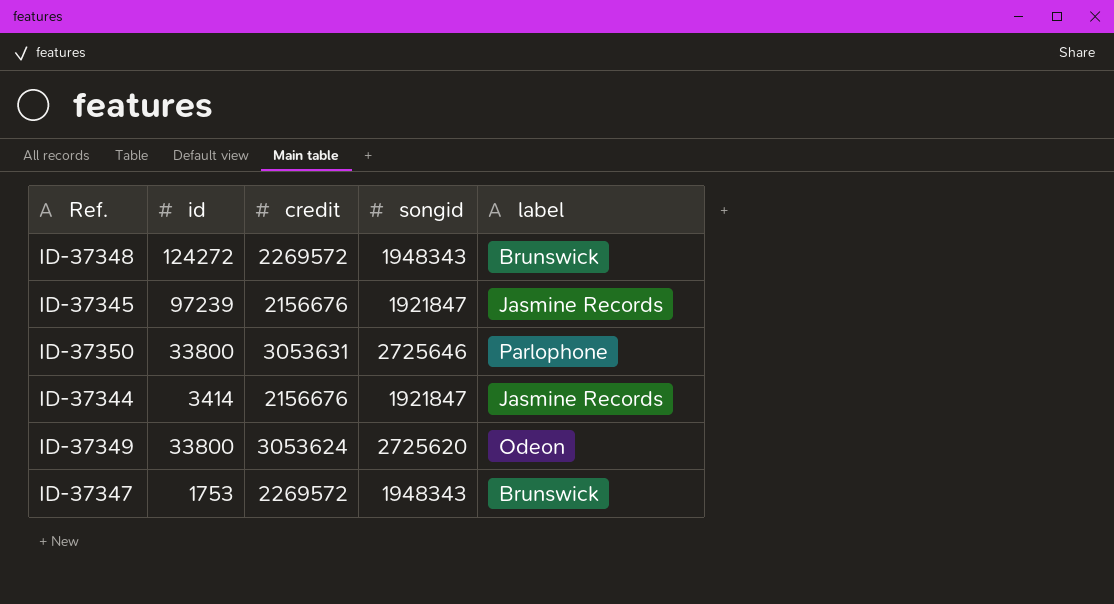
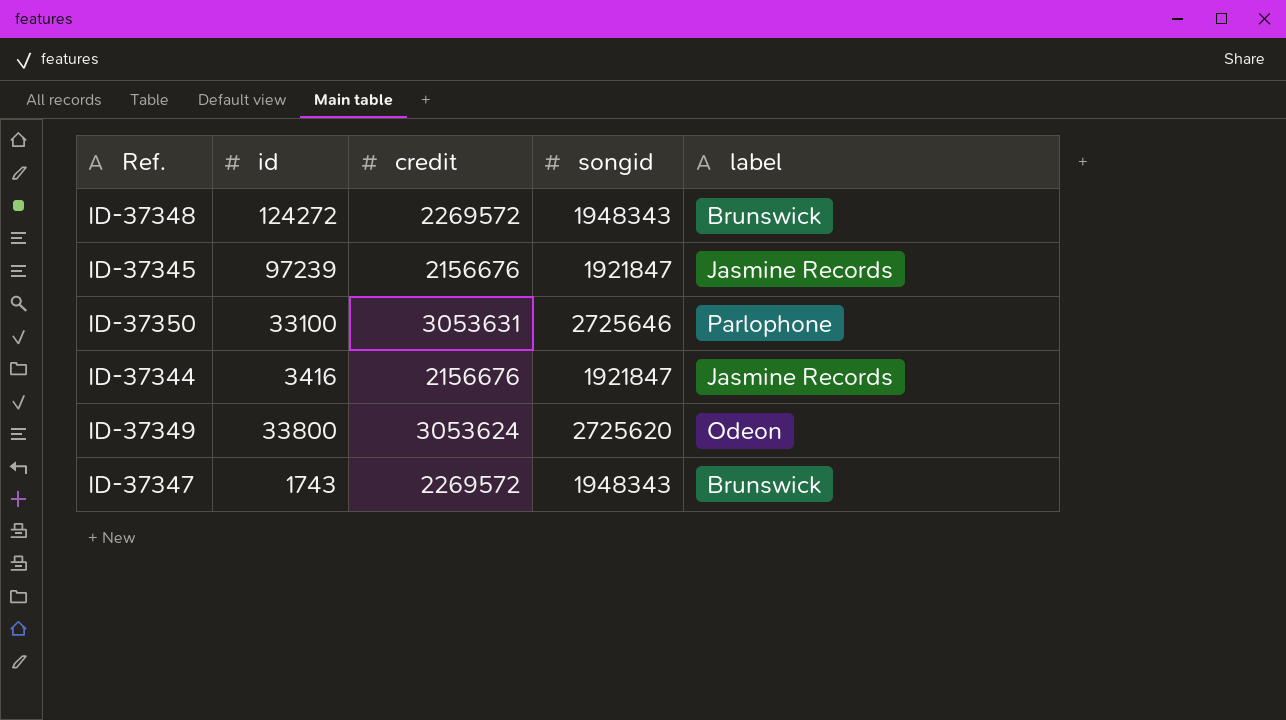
ID-37350 | id: 33800 -> 33100
ID-37344 | id: 3414 -> 3416
ID-37347 | id: 1753 -> 1743

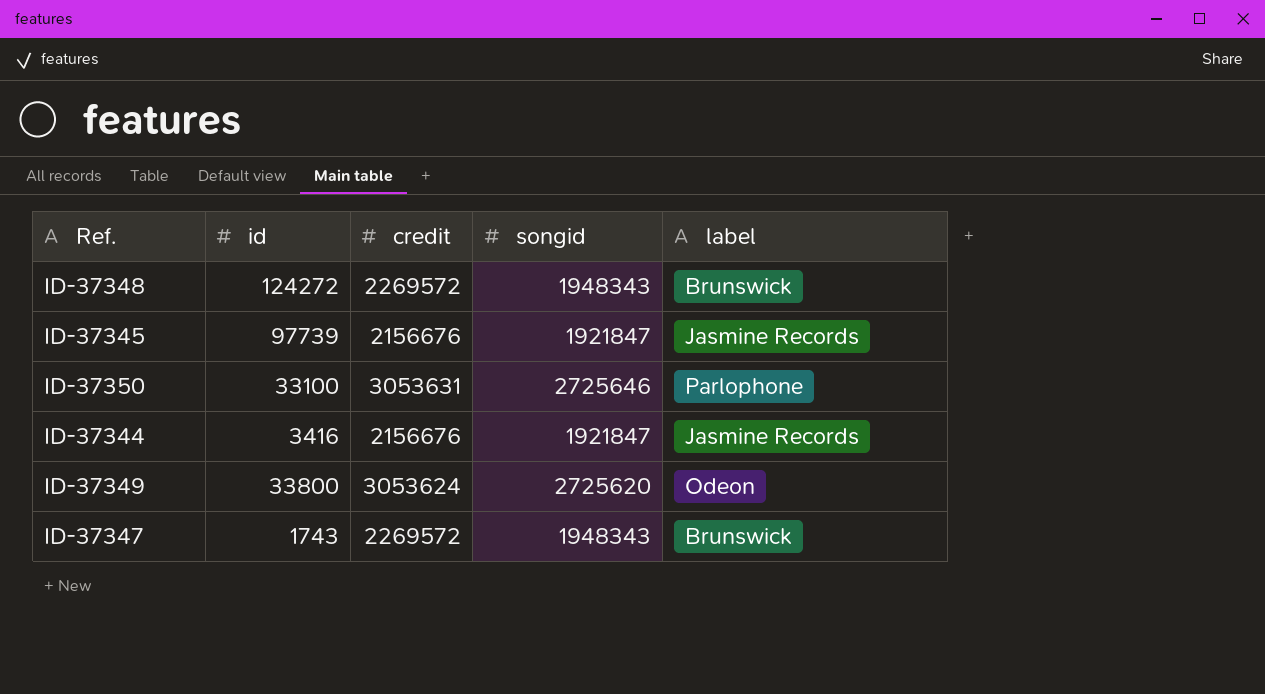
ID-37345 | id: 97239 -> 97739

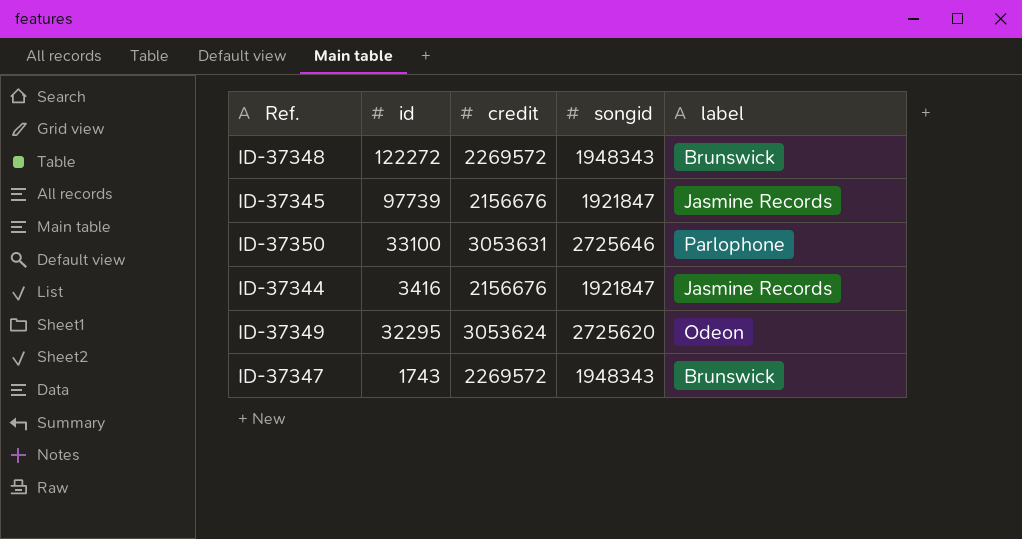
ID-37348 | id: 124272 -> 122272
ID-37349 | id: 33800 -> 32295

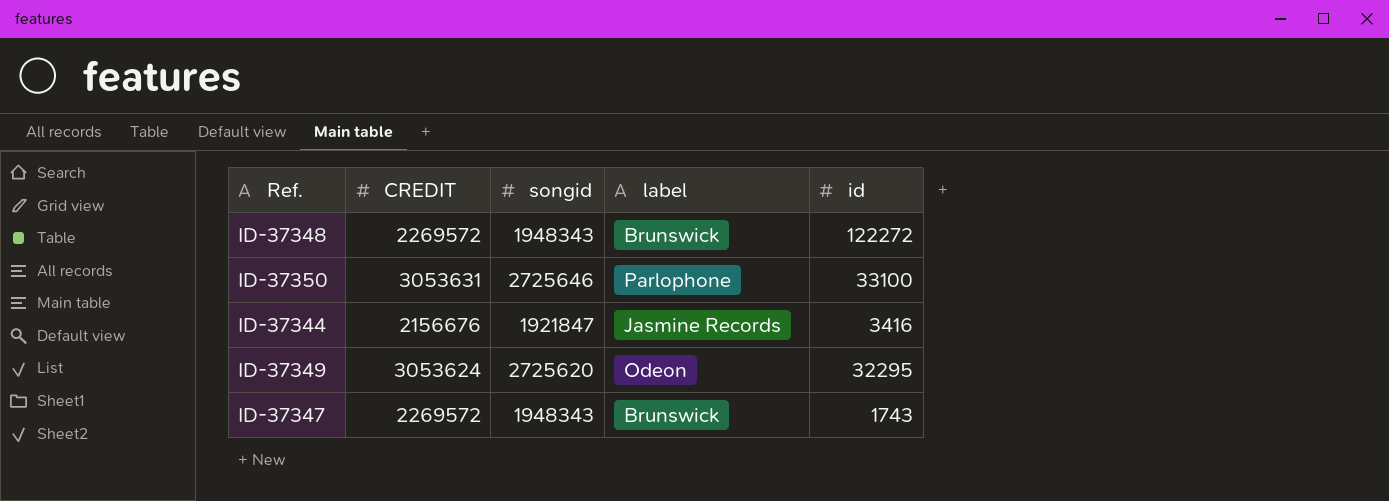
column name: credit -> CREDIT
column id | position: 2 -> 5
row ID-37345: 97739 | 2156676 | 1921847 | Jasmine Records -> none

